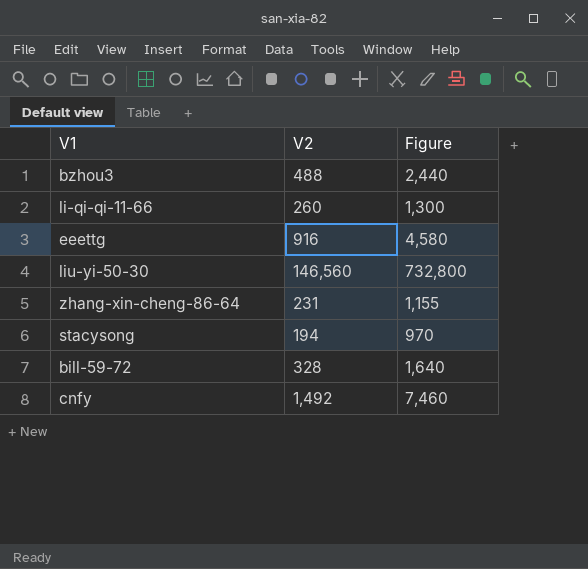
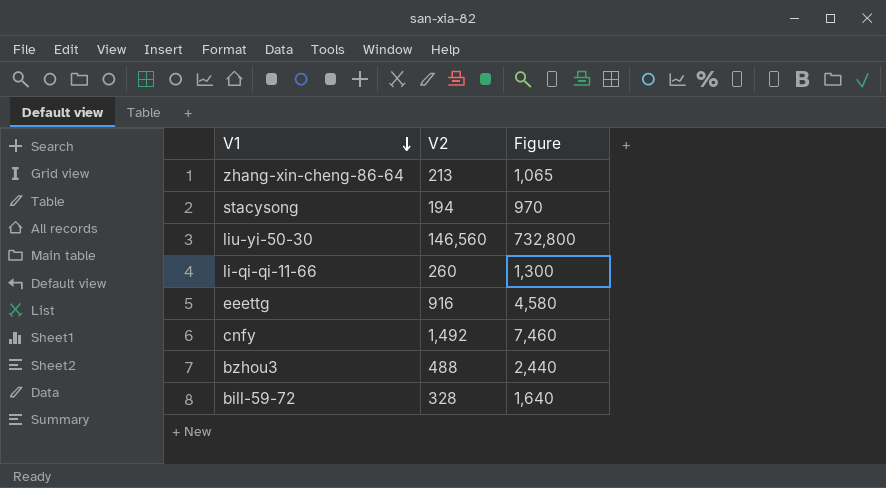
row order: none -> V1 descending
zhang-xin-cheng-86-64 | V2: 231 -> 213
zhang-xin-cheng-86-64 | Figure: 1,155 -> 1,065

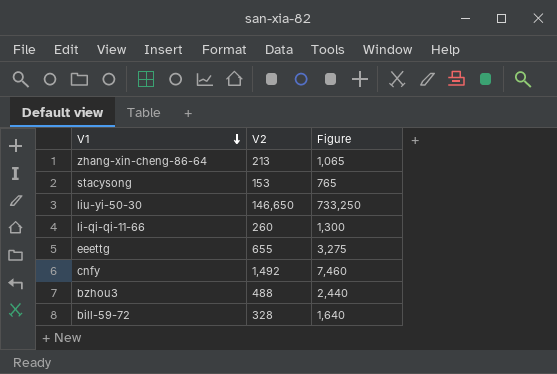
stacysong | V2: 194 -> 153
stacysong | Figure: 970 -> 765
liu-yi-50-30 | V2: 146,560 -> 146,650
liu-yi-50-30 | Figure: 732,800 -> 733,250
eeettg | V2: 916 -> 655
eeettg | Figure: 4,580 -> 3,275

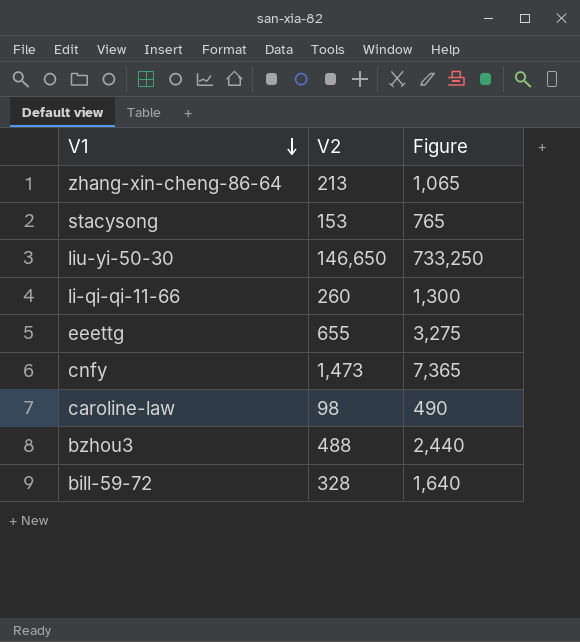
cnfy | V2: 1,492 -> 1,473
cnfy | Figure: 7,460 -> 7,365
row caroline-law: none -> 98 | 490

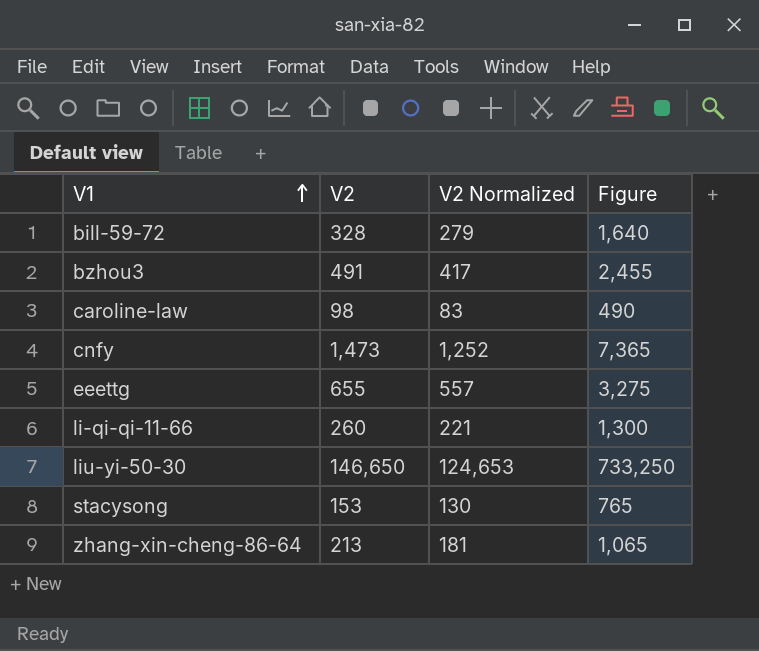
row order: V1 descending -> V1 ascending
column V2 Normalized | formula: none -> [V2] * 0.85
bzhou3 | V2: 488 -> 491
bzhou3 | Figure: 2,440 -> 2,455

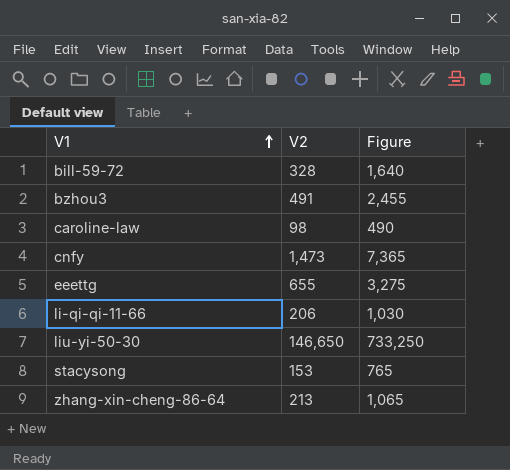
column V2 Normalized | formula: [V2] * 0.85 -> none
li-qi-qi-11-66 | V2: 260 -> 206
li-qi-qi-11-66 | Figure: 1,300 -> 1,030

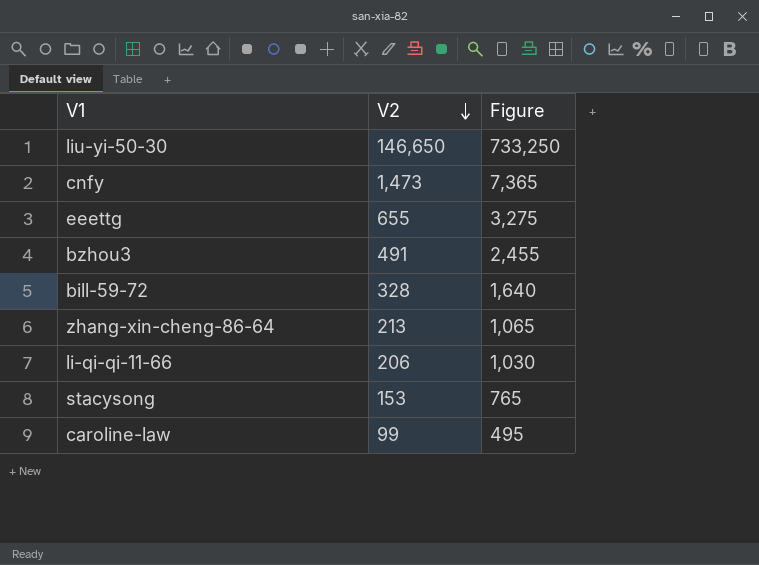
row order: V1 ascending -> V2 descending
caroline-law | V2: 98 -> 99
caroline-law | Figure: 490 -> 495

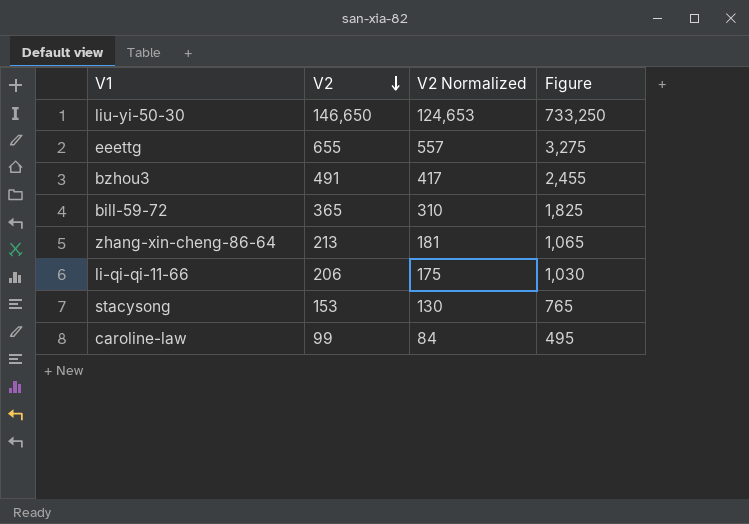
column V2 Normalized | formula: none -> [V2] * 0.85
row cnfy: 1,473 | 7,365 -> none
bill-59-72 | V2: 328 -> 365
bill-59-72 | Figure: 1,640 -> 1,825

